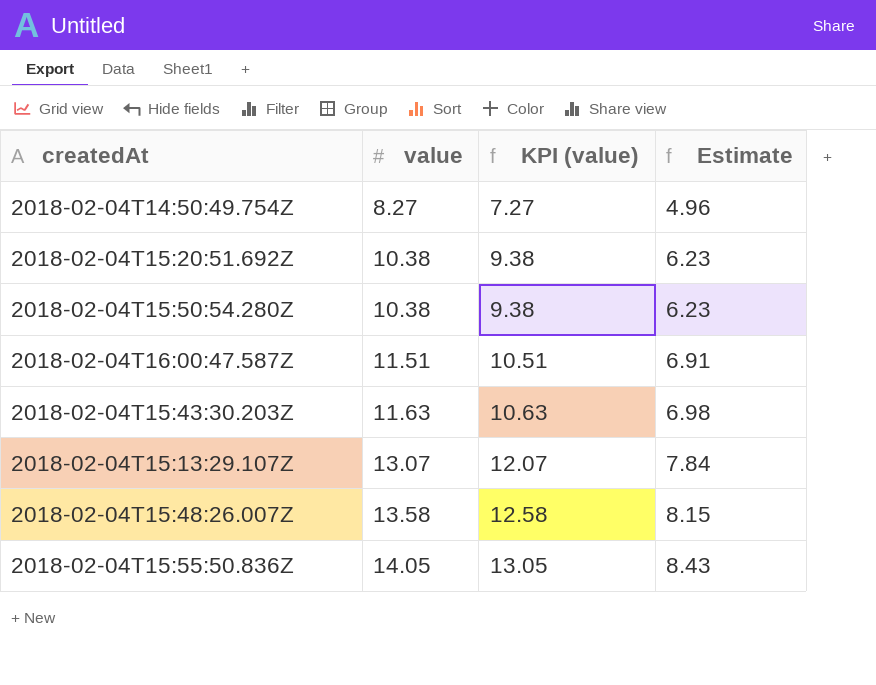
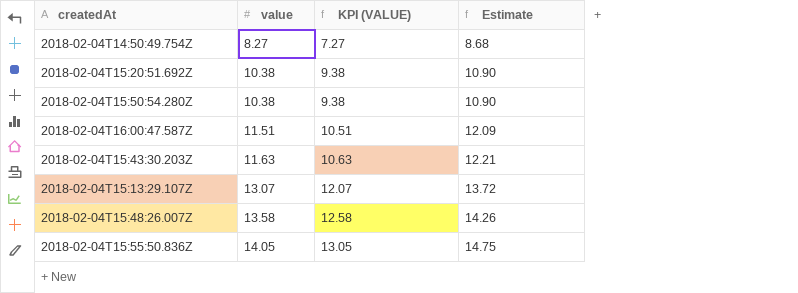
column name: KPI (value) -> KPI (VALUE)
column Estimate | formula: [value] * 0.6 -> [value] * 1.05

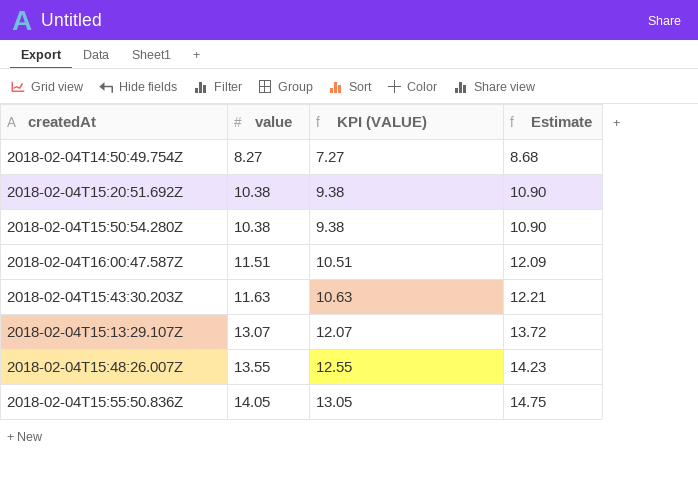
2018-02-04T15:48:26.007Z | value: 13.58 -> 13.55
2018-02-04T15:48:26.007Z | KPI (VALUE): 12.58 -> 12.55
2018-02-04T15:48:26.007Z | Estimate: 14.26 -> 14.23

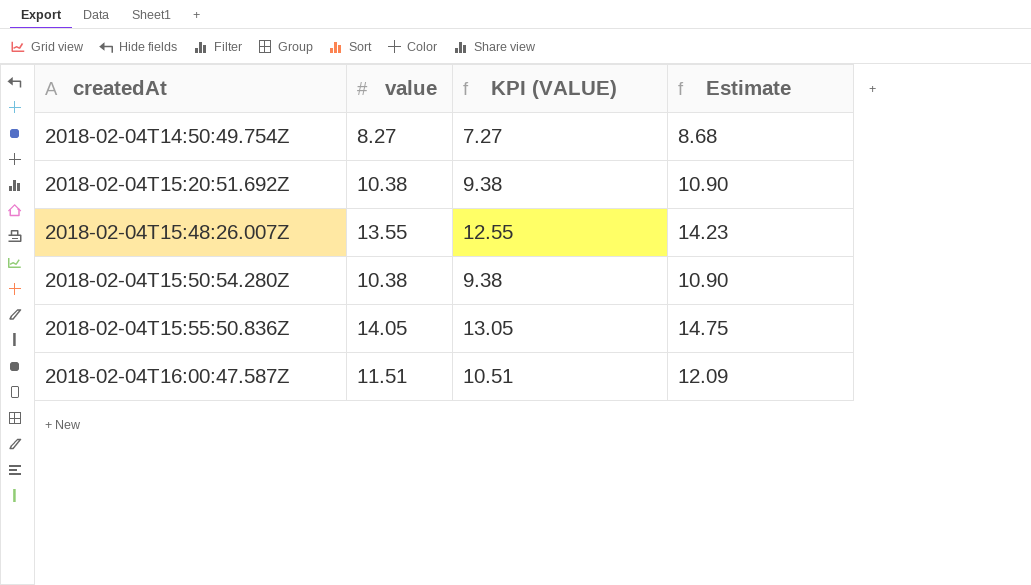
row order: value ascending -> createdAt ascending
row 2018-02-04T15:43:30.203Z: 11.63 | 10.63 | 12.21 -> none
row 2018-02-04T15:13:29.107Z: 13.07 | 12.07 | 13.72 -> none

